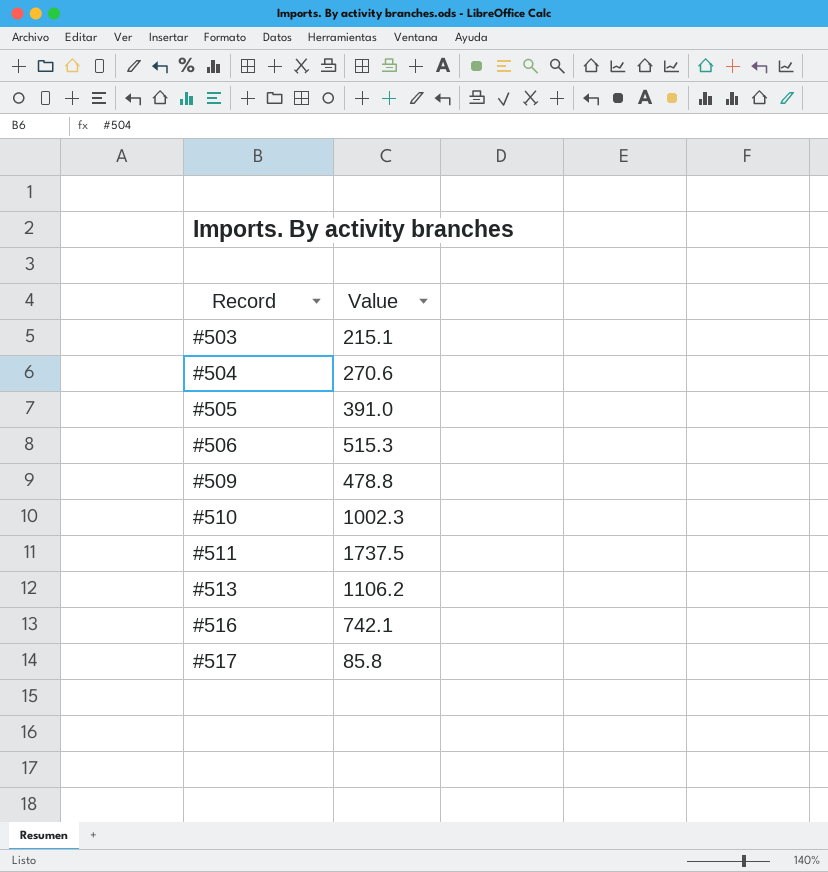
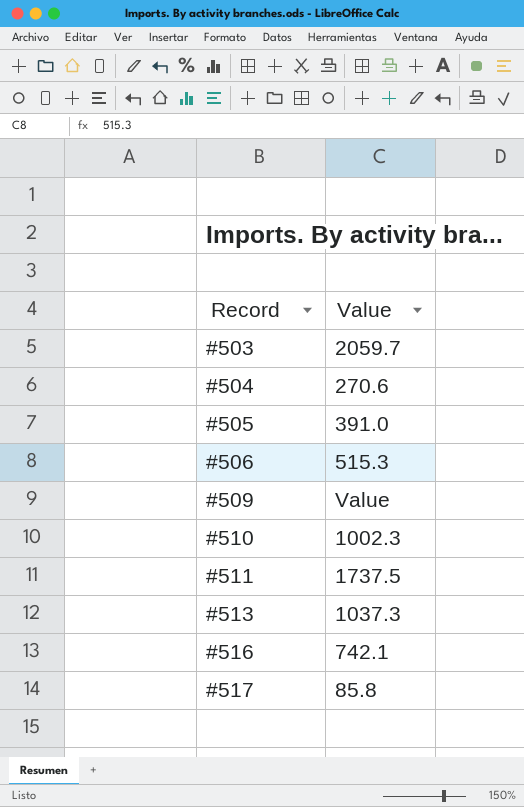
#503 | Value: 215.1 -> 2059.7
#509 | Value: 478.8 -> Value
#513 | Value: 1106.2 -> 1037.3

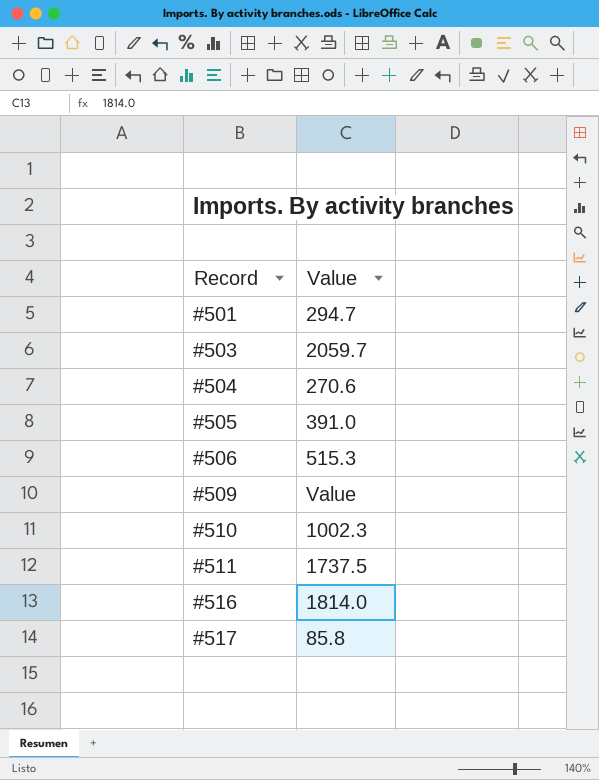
row #513: 1037.3 -> none
row #501: none -> 294.7
#516 | Value: 742.1 -> 1814.0

